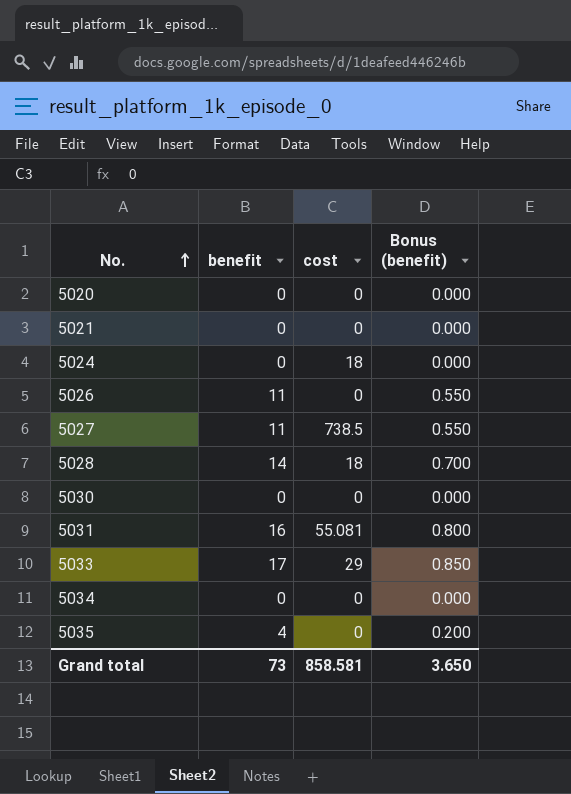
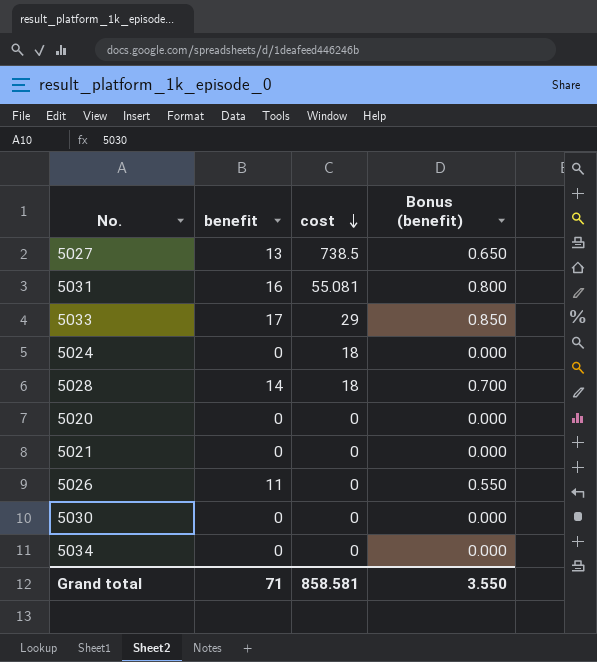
row order: No. ascending -> cost descending
row 5035: 4 | 0 | 0.200 -> none
5027 | benefit: 11 -> 13
5027 | Bonus (benefit): 0.550 -> 0.650
Grand total | benefit: 73 -> 71
Grand total | Bonus (benefit): 3.650 -> 3.550

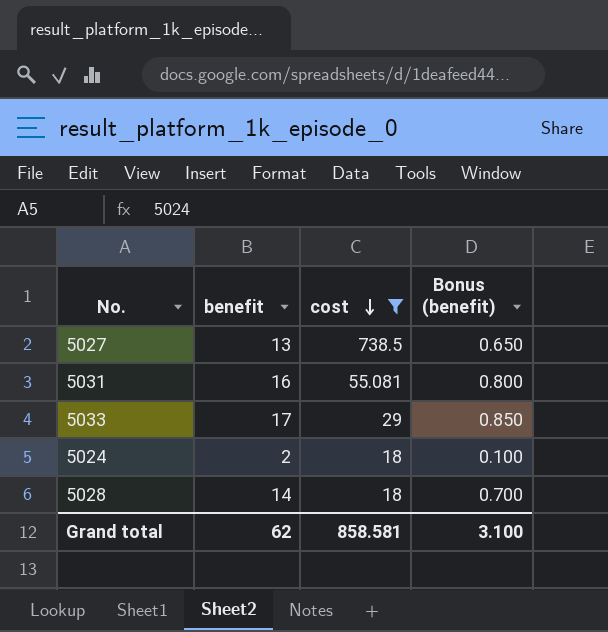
filter: none -> cost != 0
5024 | benefit: 0 -> 2
5024 | Bonus (benefit): 0.000 -> 0.100
Grand total | benefit: 71 -> 62
Grand total | Bonus (benefit): 3.550 -> 3.100

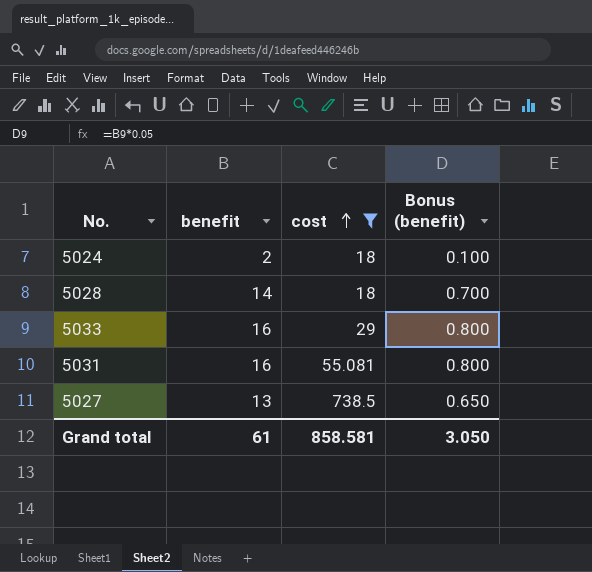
row order: cost descending -> cost ascending
5033 | benefit: 17 -> 16
5033 | Bonus (benefit): 0.850 -> 0.800
Grand total | benefit: 62 -> 61
Grand total | Bonus (benefit): 3.100 -> 3.050

